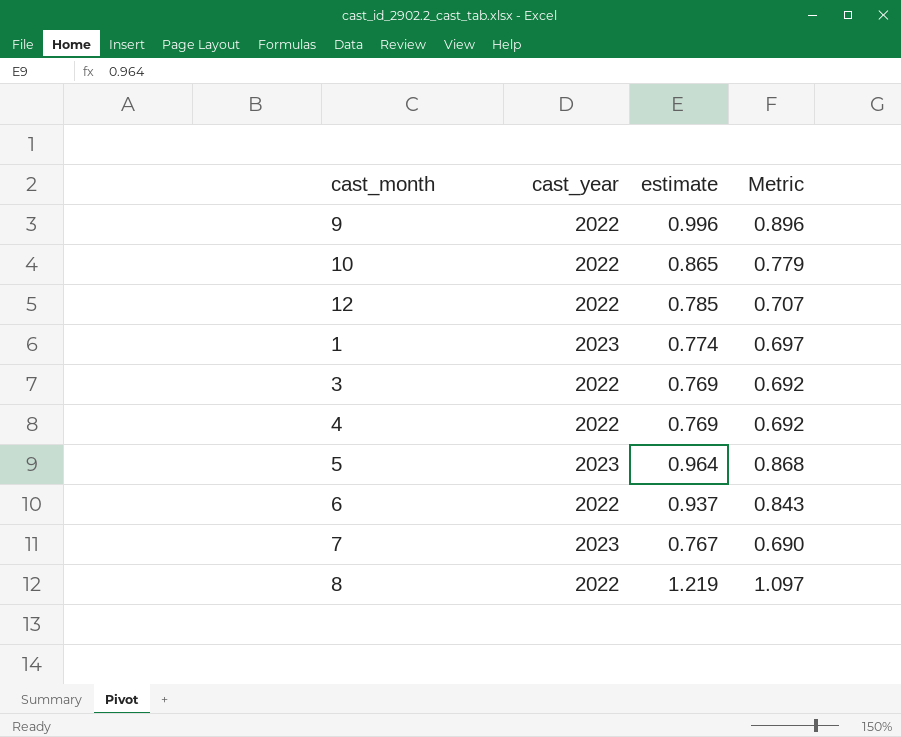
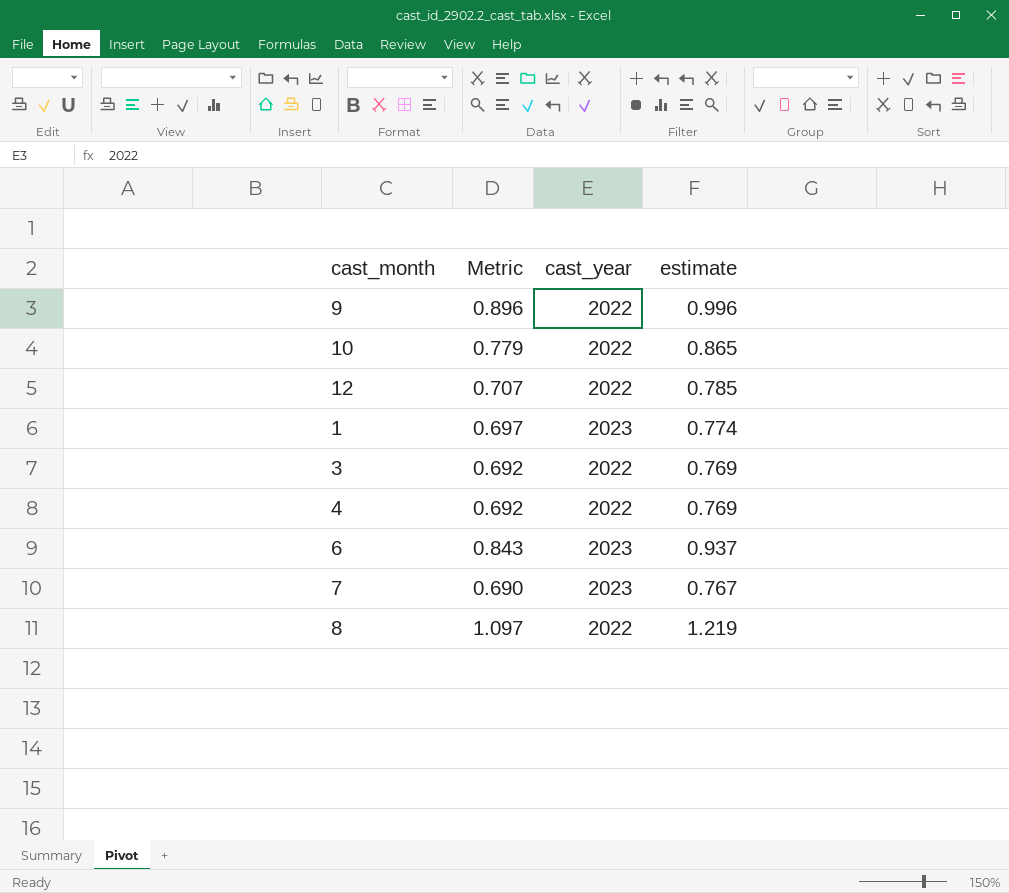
column Metric | position: 4 -> 2
row 5: 2023 | 0.964 | 0.868 -> none
6 | cast_year: 2022 -> 2023

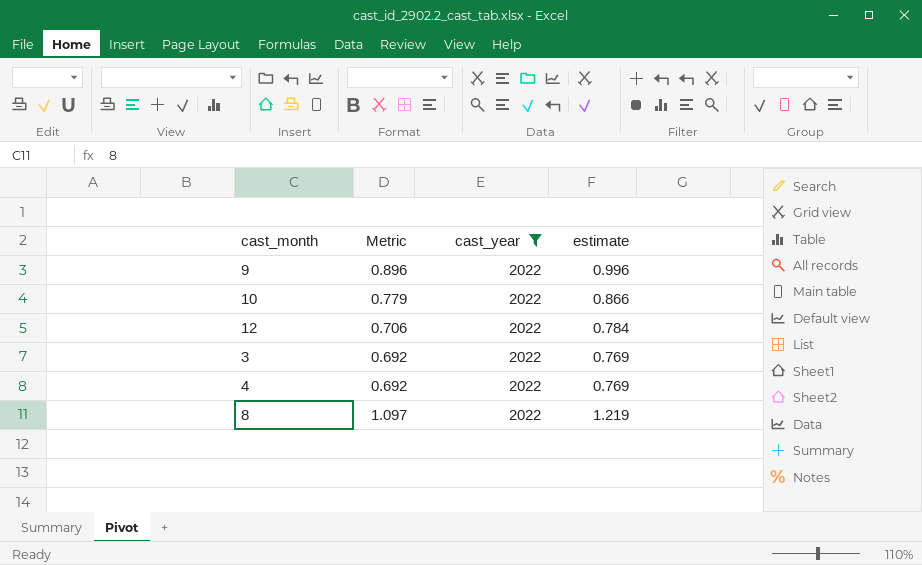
filter: none -> cast_year = 2022
10 | estimate: 0.865 -> 0.866
12 | Metric: 0.707 -> 0.706
12 | estimate: 0.785 -> 0.784

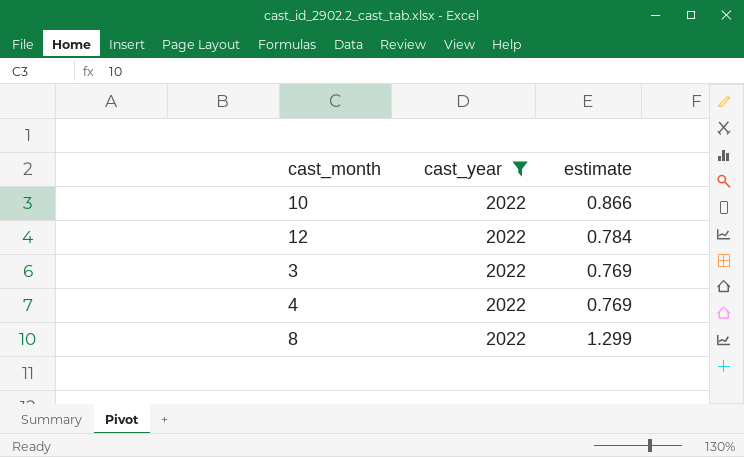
column Metric | formula: [estimate] * 0.9 -> none
row 9: 0.896 | 2022 | 0.996 -> none
8 | estimate: 1.219 -> 1.299

